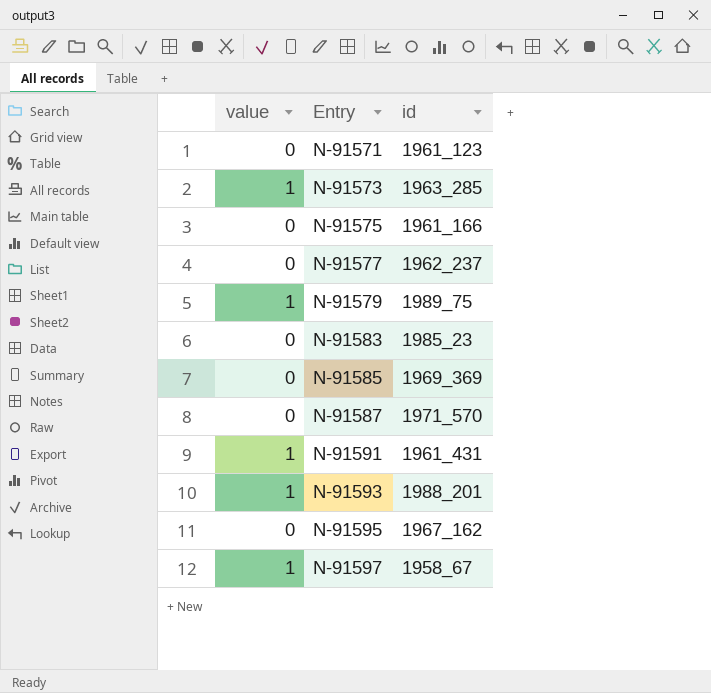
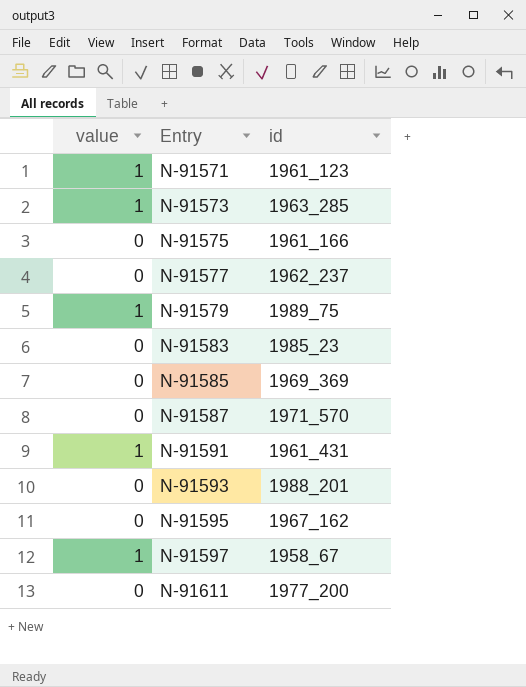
N-91571 | value: 0 -> 1
N-91593 | value: 1 -> 0
row N-91611: none -> 0 | 1977_200

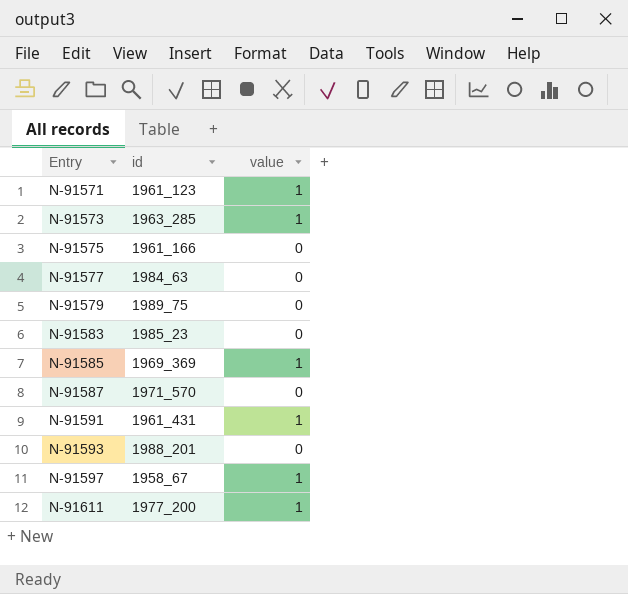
column value | position: 1 -> 3
row N-91595: 0 | 1967_162 -> none
N-91577 | id: 1962_237 -> 1984_63
N-91579 | value: 1 -> 0
N-91585 | value: 0 -> 1
N-91611 | value: 0 -> 1

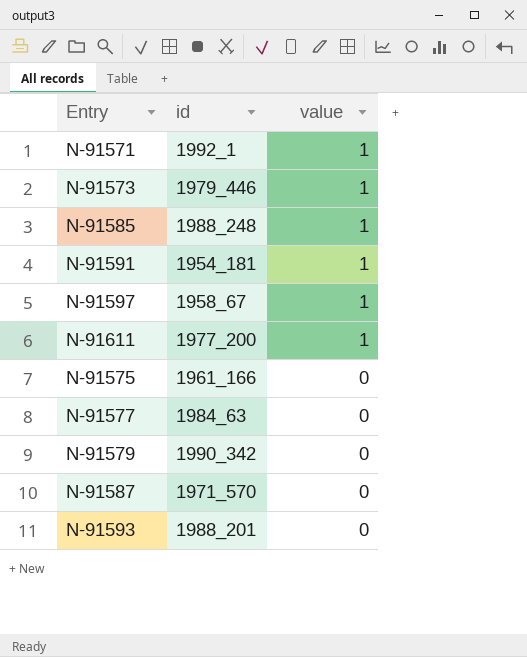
row order: Entry ascending -> value descending
row N-91583: 1985_23 | 0 -> none
N-91571 | id: 1961_123 -> 1992_1
N-91573 | id: 1963_285 -> 1979_446
N-91585 | id: 1969_369 -> 1988_248
N-91591 | id: 1961_431 -> 1954_181
N-91579 | id: 1989_75 -> 1990_342

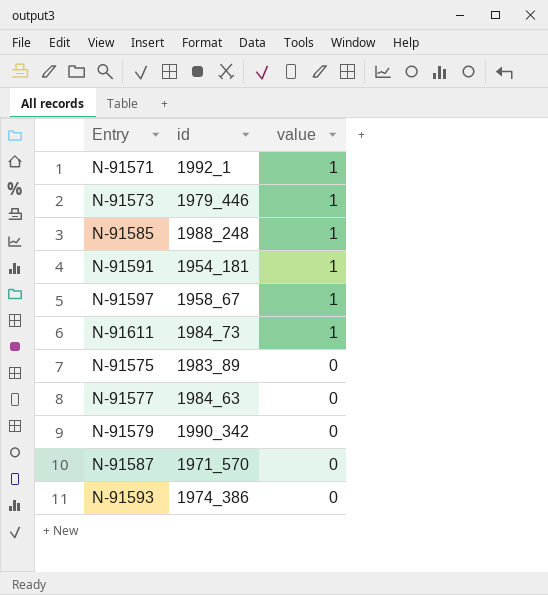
N-91611 | id: 1977_200 -> 1984_73
N-91575 | id: 1961_166 -> 1983_89
N-91593 | id: 1988_201 -> 1974_386

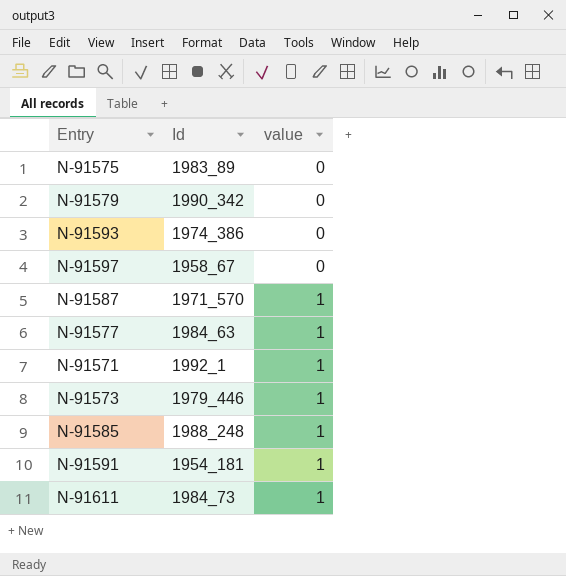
row order: value descending -> value ascending
column name: id -> Id
N-91597 | value: 1 -> 0
N-91587 | value: 0 -> 1
N-91577 | value: 0 -> 1

